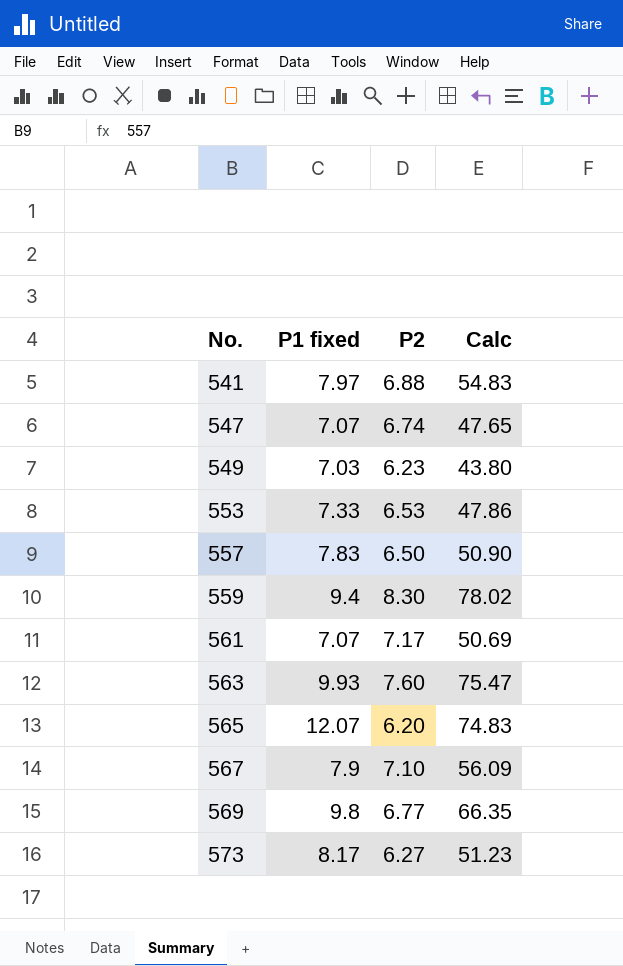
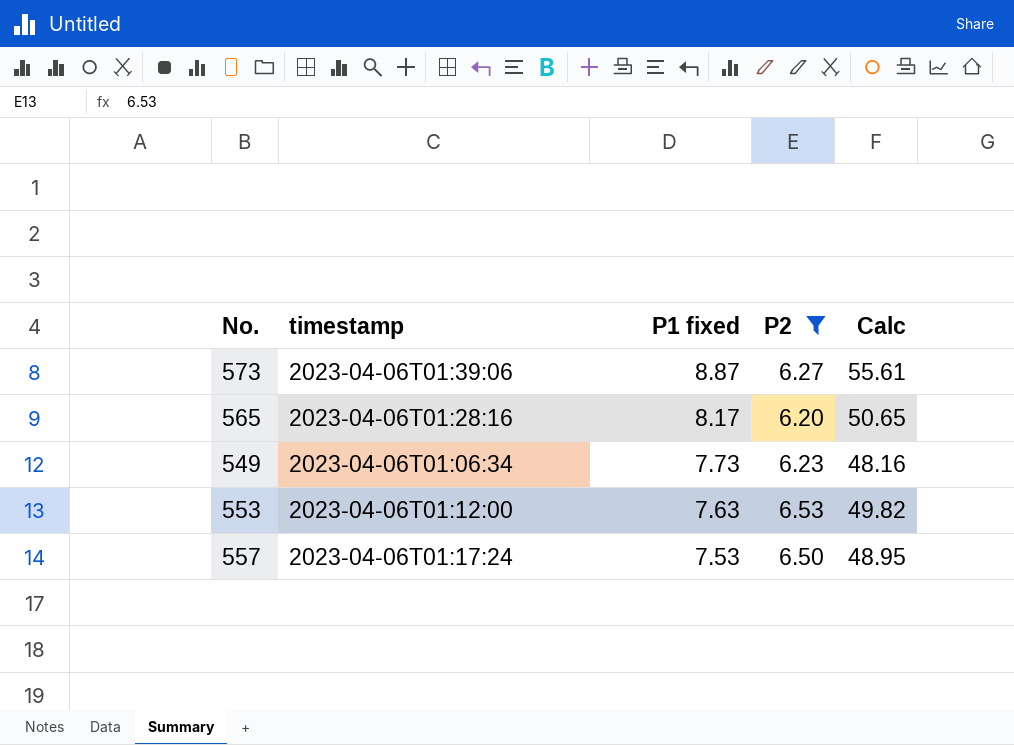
filter: none -> P2 <= 6.53
row order: No. ascending -> P1 fixed descending
column timestamp | position: none -> 2
573 | P1 fixed: 8.17 -> 8.87
573 | Calc: 51.23 -> 55.61
565 | P1 fixed: 12.07 -> 8.17
565 | Calc: 74.83 -> 50.65
549 | P1 fixed: 7.03 -> 7.73
549 | Calc: 43.80 -> 48.16
553 | P1 fixed: 7.33 -> 7.63
553 | Calc: 47.86 -> 49.82
557 | P1 fixed: 7.83 -> 7.53
557 | Calc: 50.90 -> 48.95

